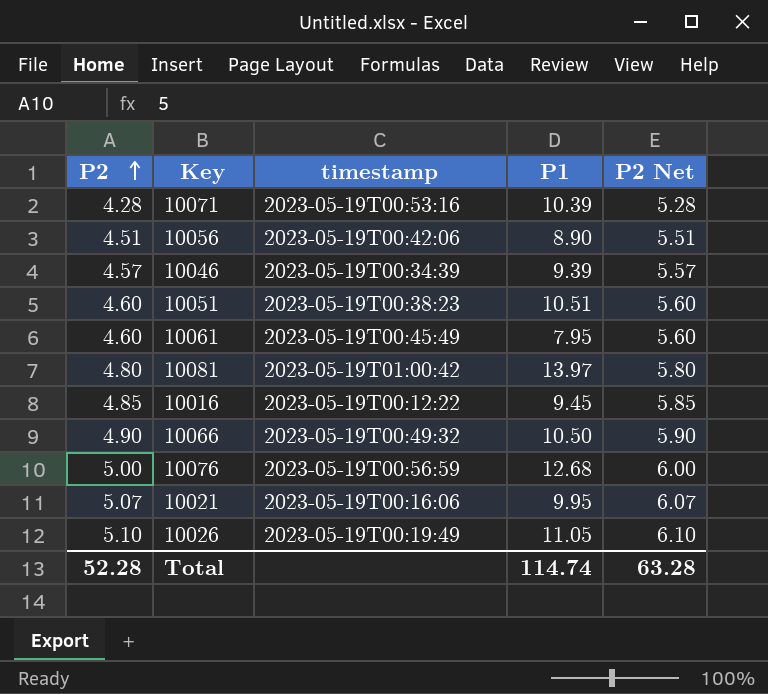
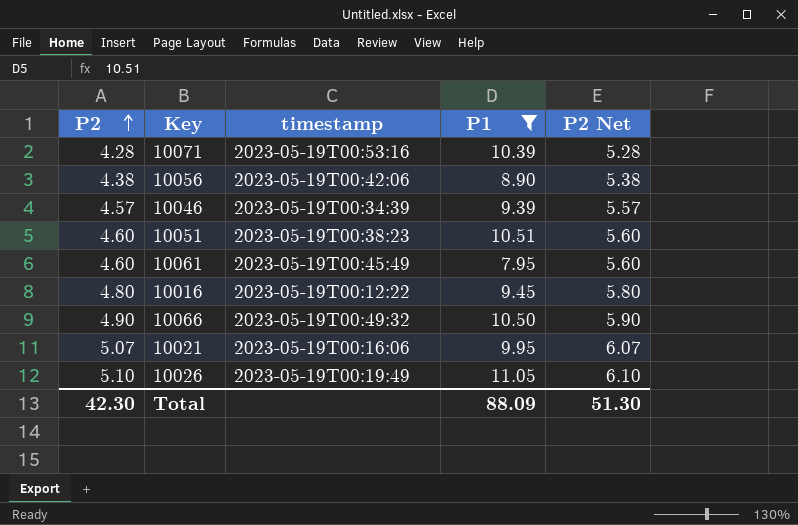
filter: none -> P1 <= 11.05
10056 | P2: 4.51 -> 4.38
10056 | P2 Net: 5.51 -> 5.38
10016 | P2: 4.85 -> 4.80
10016 | P2 Net: 5.85 -> 5.80
Total | P2: 52.28 -> 42.30
Total | P1: 114.74 -> 88.09
Total | P2 Net: 63.28 -> 51.30

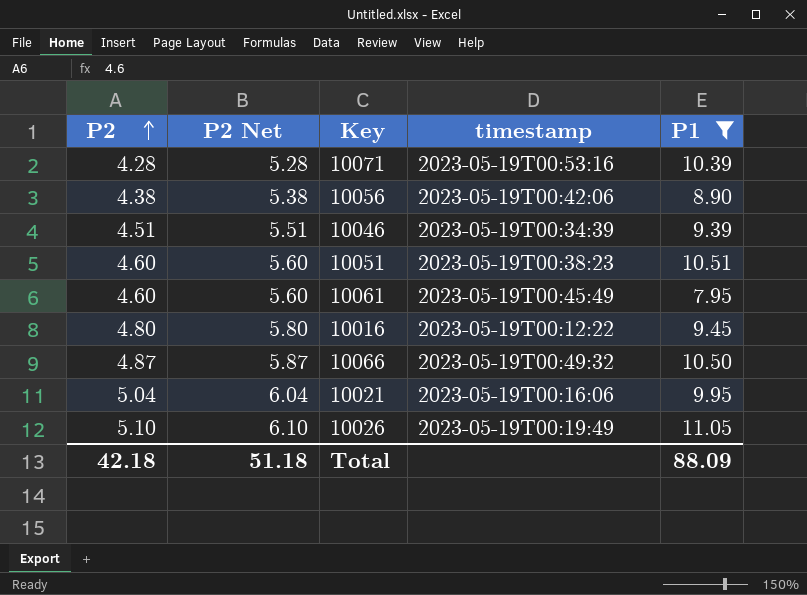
column P2 Net | position: 5 -> 2
10046 | P2: 4.57 -> 4.51
10046 | P2 Net: 5.57 -> 5.51
10066 | P2: 4.90 -> 4.87
10066 | P2 Net: 5.90 -> 5.87
10021 | P2: 5.07 -> 5.04
10021 | P2 Net: 6.07 -> 6.04
Total | P2: 42.30 -> 42.18
Total | P2 Net: 51.30 -> 51.18

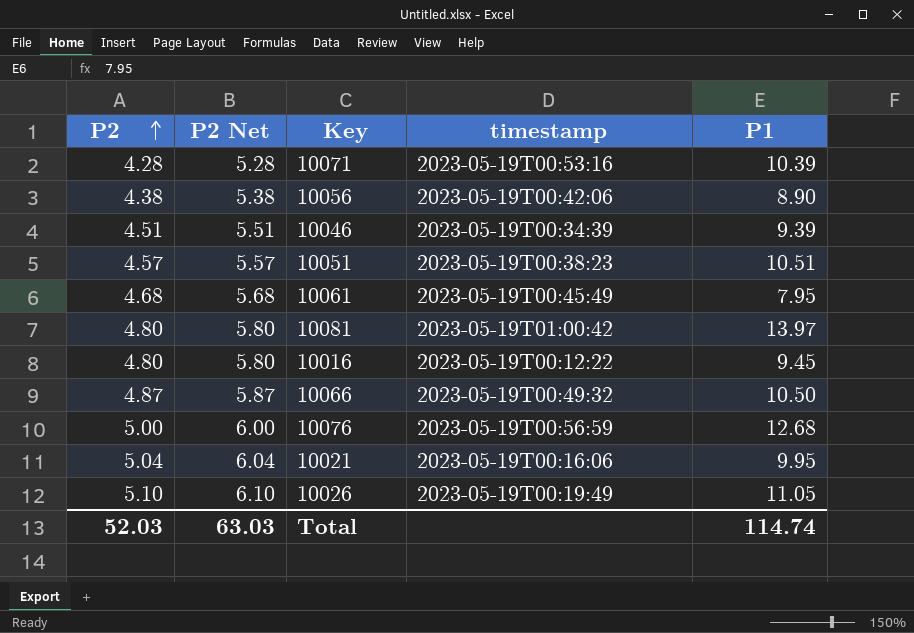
filter: P1 <= 11.05 -> none
10051 | P2: 4.60 -> 4.57
10051 | P2 Net: 5.60 -> 5.57
10061 | P2: 4.60 -> 4.68
10061 | P2 Net: 5.60 -> 5.68
Total | P2: 42.18 -> 52.03
Total | P2 Net: 51.18 -> 63.03
Total | P1: 88.09 -> 114.74

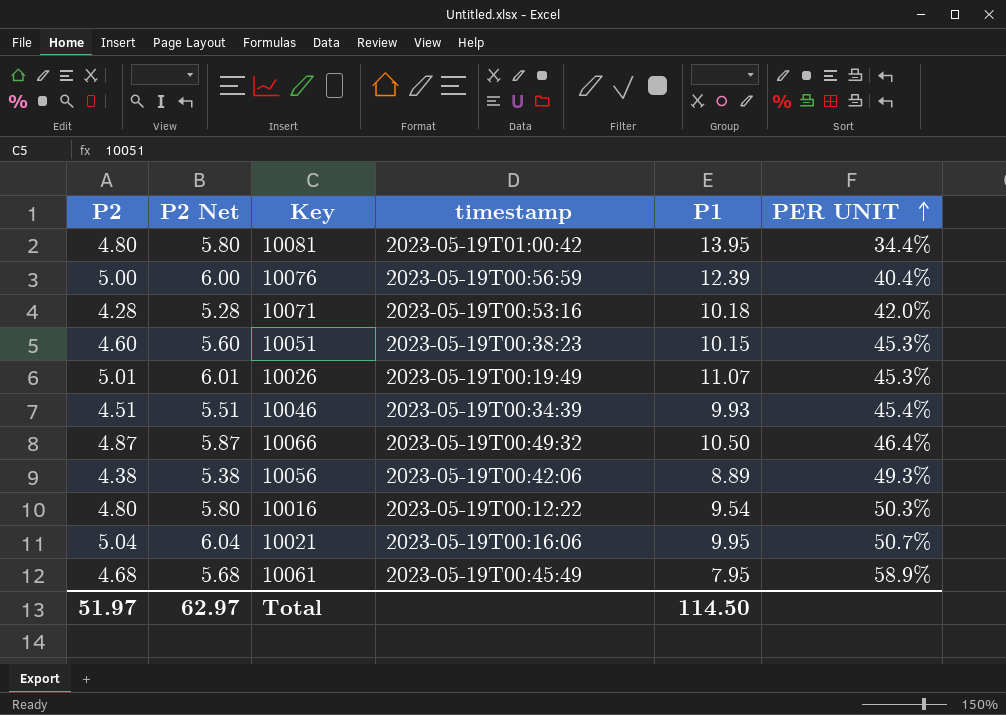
row order: P2 ascending -> PER UNIT ascending
column PER UNIT | formula: none -> [P2] / [P1]
10081 | P1: 13.97 -> 13.95
10076 | P1: 12.68 -> 12.39
10071 | P1: 10.39 -> 10.18
10051 | P2: 4.57 -> 4.60
10051 | P2 Net: 5.57 -> 5.60
10051 | P1: 10.51 -> 10.15
10026 | P2: 5.10 -> 5.01
10026 | P2 Net: 6.10 -> 6.01
10026 | P1: 11.05 -> 11.07
10046 | P1: 9.39 -> 9.93
10056 | P1: 8.90 -> 8.89
10016 | P1: 9.45 -> 9.54
Total | P2: 52.03 -> 51.97
Total | P2 Net: 63.03 -> 62.97
Total | P1: 114.74 -> 114.50

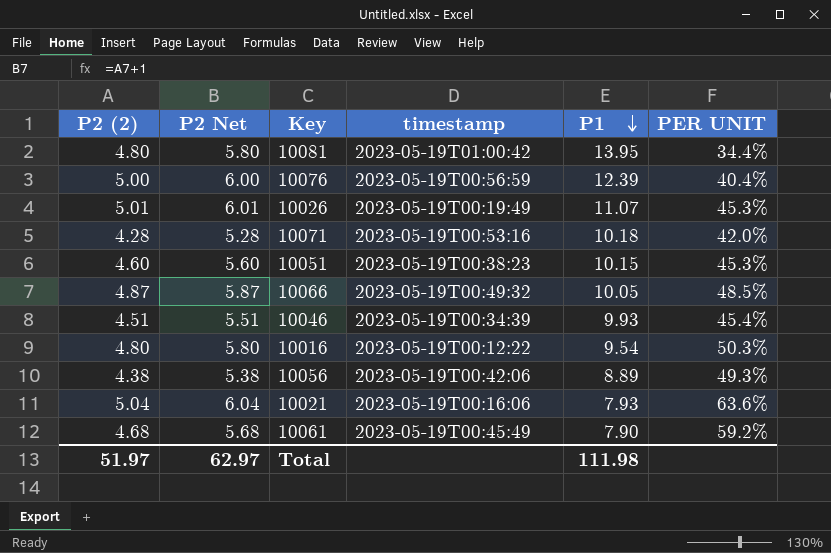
row order: PER UNIT ascending -> P1 descending
column name: P2 -> P2 (2)
10066 | P1: 10.50 -> 10.05
10066 | PER UNIT: 46.4% -> 48.5%
10021 | P1: 9.95 -> 7.93
10021 | PER UNIT: 50.7% -> 63.6%
10061 | P1: 7.95 -> 7.90
10061 | PER UNIT: 58.9% -> 59.2%
Total | P1: 114.50 -> 111.98

